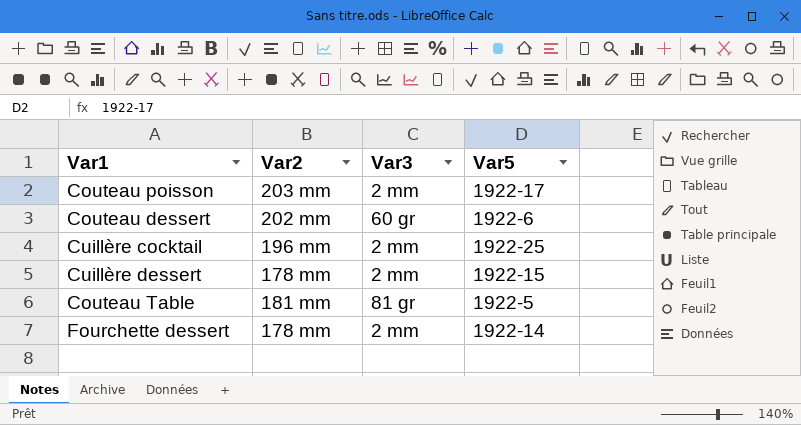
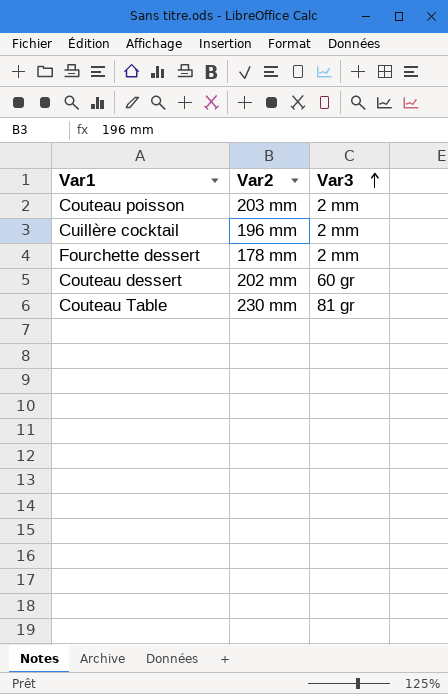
row order: none -> Var3 ascending
column Var5 | position: 4 -> none
row Cuillère dessert: 178 mm | 2 mm | 1922-15 -> none
Couteau Table | Var2: 181 mm -> 230 mm

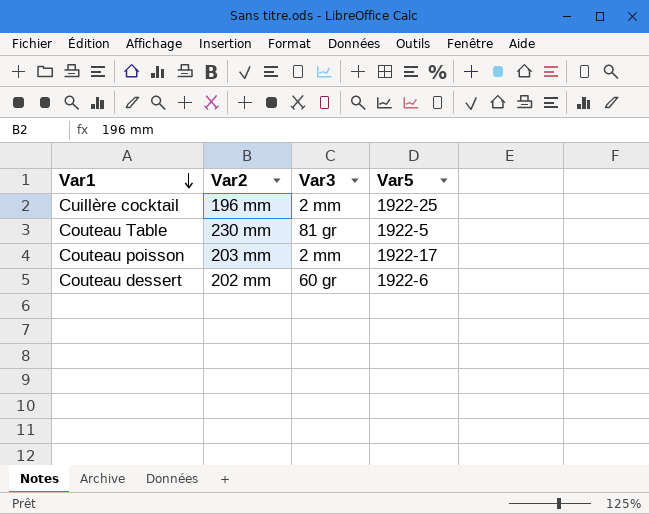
row order: Var3 ascending -> Var1 descending
column Var5 | position: none -> 4
row Fourchette dessert: 178 mm | 2 mm -> none

